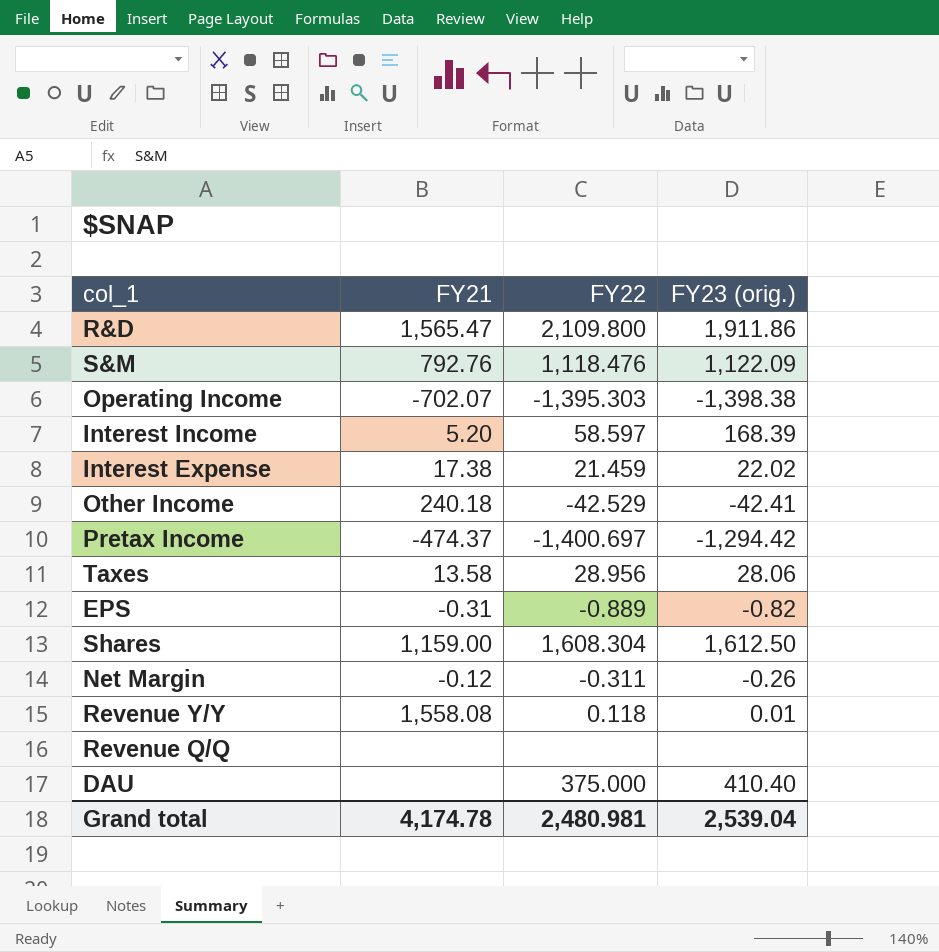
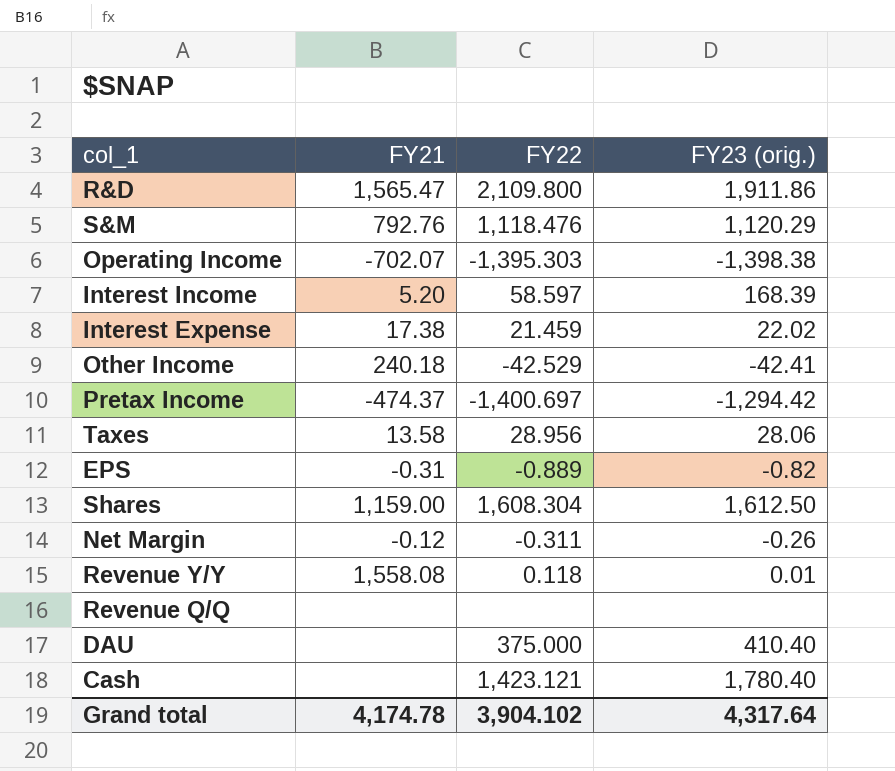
S&M | FY23 (orig.): 1,122.09 -> 1,120.29
row Cash: none -> none | 1,423.121 | 1,780.40
Grand total | FY22: 2,480.981 -> 3,904.102
Grand total | FY23 (orig.): 2,539.04 -> 4,317.64

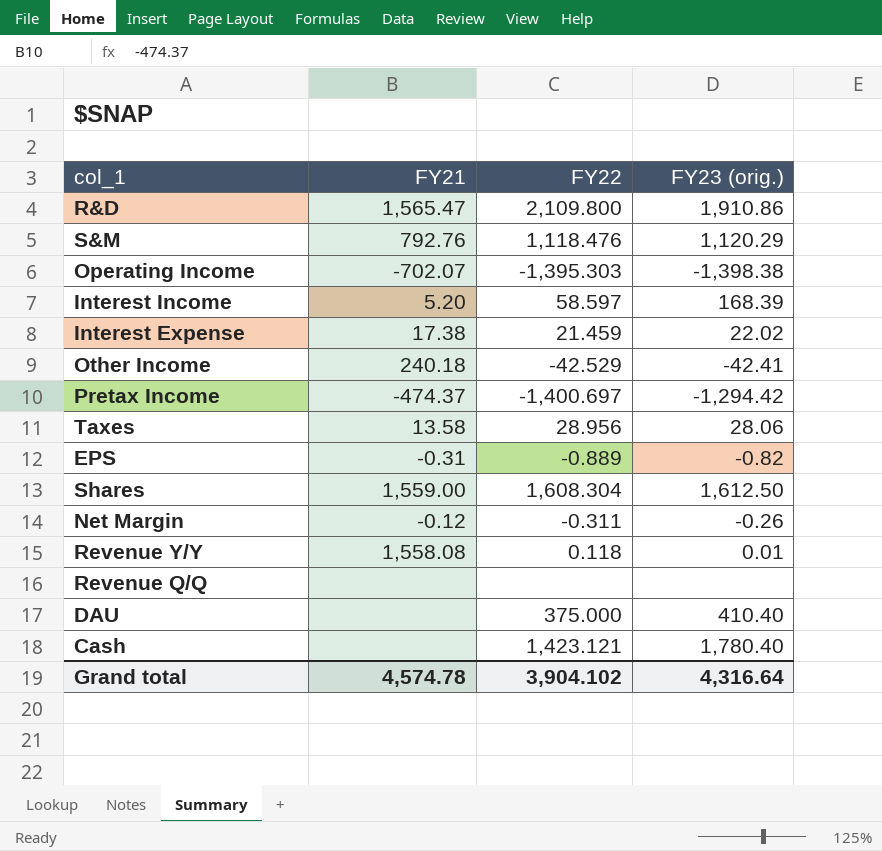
R&D | FY23 (orig.): 1,911.86 -> 1,910.86
Shares | FY21: 1,159.00 -> 1,559.00
Grand total | FY21: 4,174.78 -> 4,574.78
Grand total | FY23 (orig.): 4,317.64 -> 4,316.64

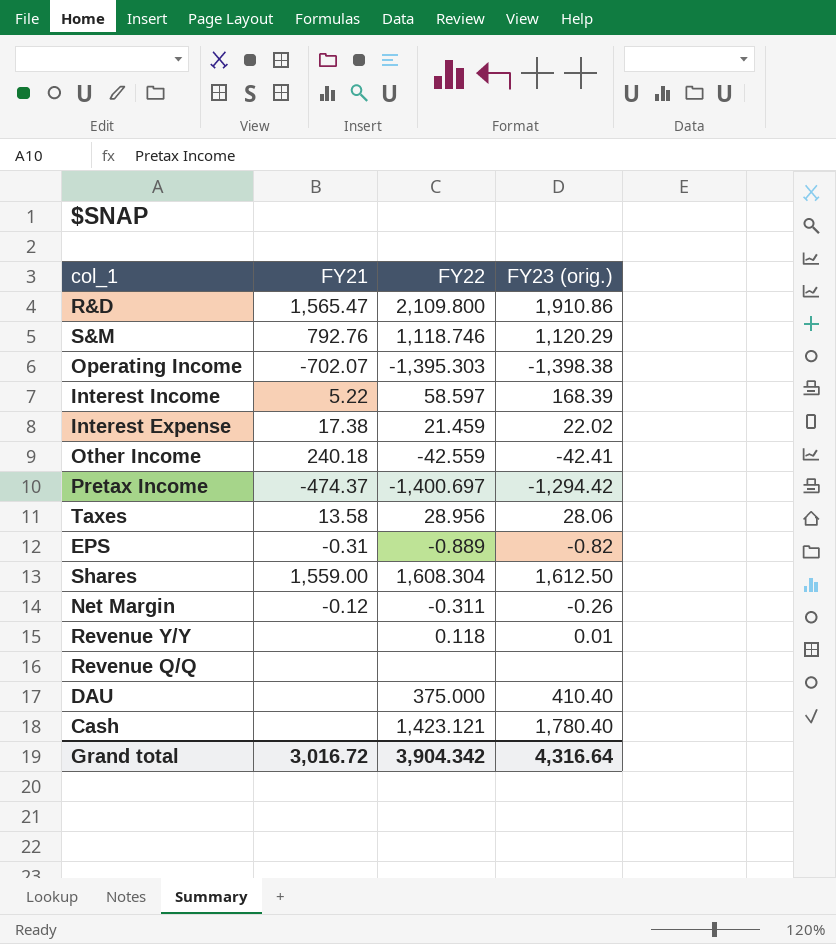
S&M | FY22: 1,118.476 -> 1,118.746
Interest Income | FY21: 5.20 -> 5.22
Other Income | FY22: -42.529 -> -42.559
Revenue Y/Y | FY21: 1,558.08 -> none
Grand total | FY21: 4,574.78 -> 3,016.72
Grand total | FY22: 3,904.102 -> 3,904.342

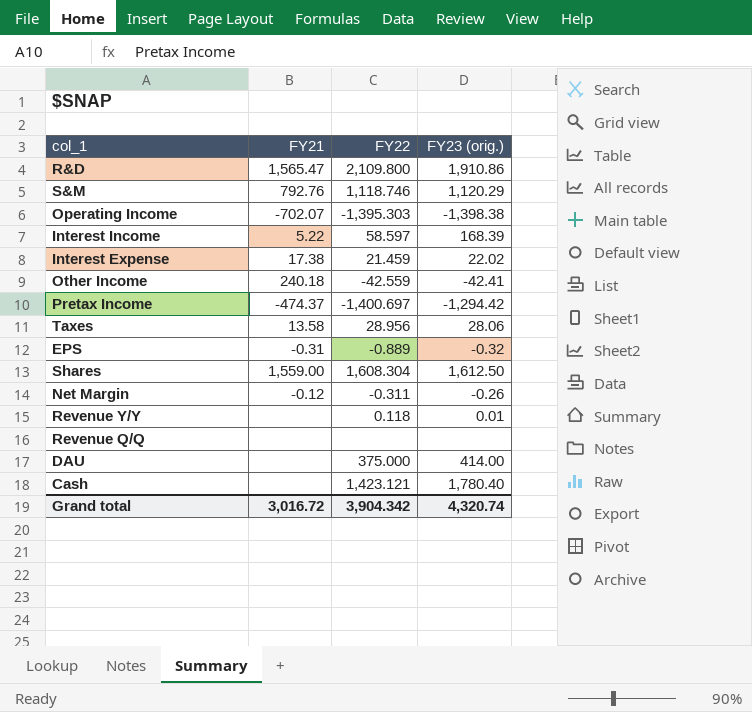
EPS | FY23 (orig.): -0.82 -> -0.32
DAU | FY23 (orig.): 410.40 -> 414.00
Grand total | FY23 (orig.): 4,316.64 -> 4,320.74

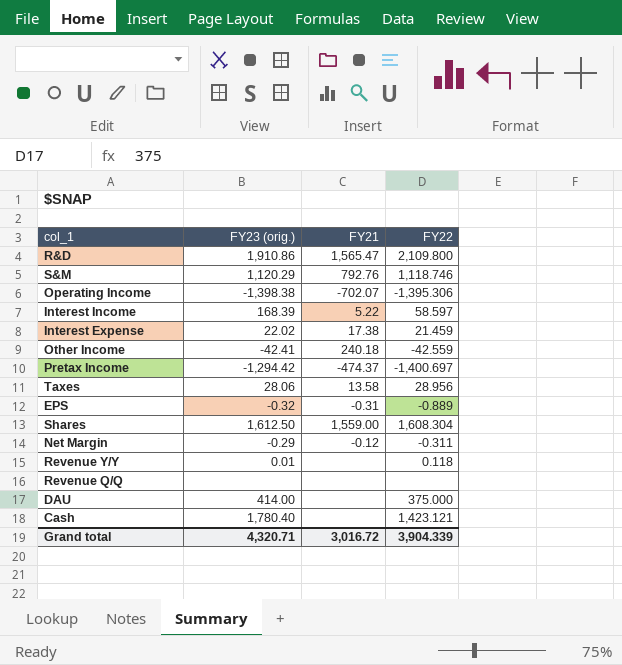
column FY23 (orig.) | position: 4 -> 2
Operating Income | FY22: -1,395.303 -> -1,395.306
Net Margin | FY23 (orig.): -0.26 -> -0.29
Grand total | FY23 (orig.): 4,320.74 -> 4,320.71
Grand total | FY22: 3,904.342 -> 3,904.339

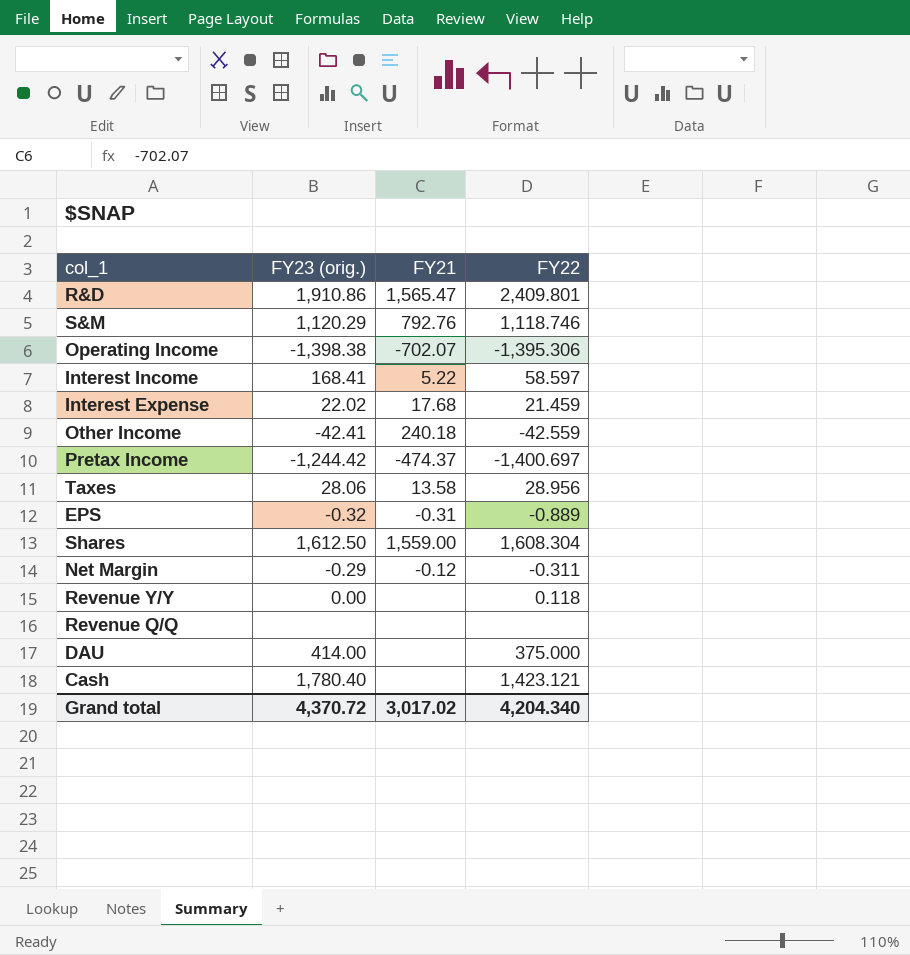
R&D | FY22: 2,109.800 -> 2,409.801
Interest Income | FY23 (orig.): 168.39 -> 168.41
Interest Expense | FY21: 17.38 -> 17.68
Pretax Income | FY23 (orig.): -1,294.42 -> -1,244.42
Revenue Y/Y | FY23 (orig.): 0.01 -> 0.00
Grand total | FY23 (orig.): 4,320.71 -> 4,370.72
Grand total | FY21: 3,016.72 -> 3,017.02
Grand total | FY22: 3,904.339 -> 4,204.340

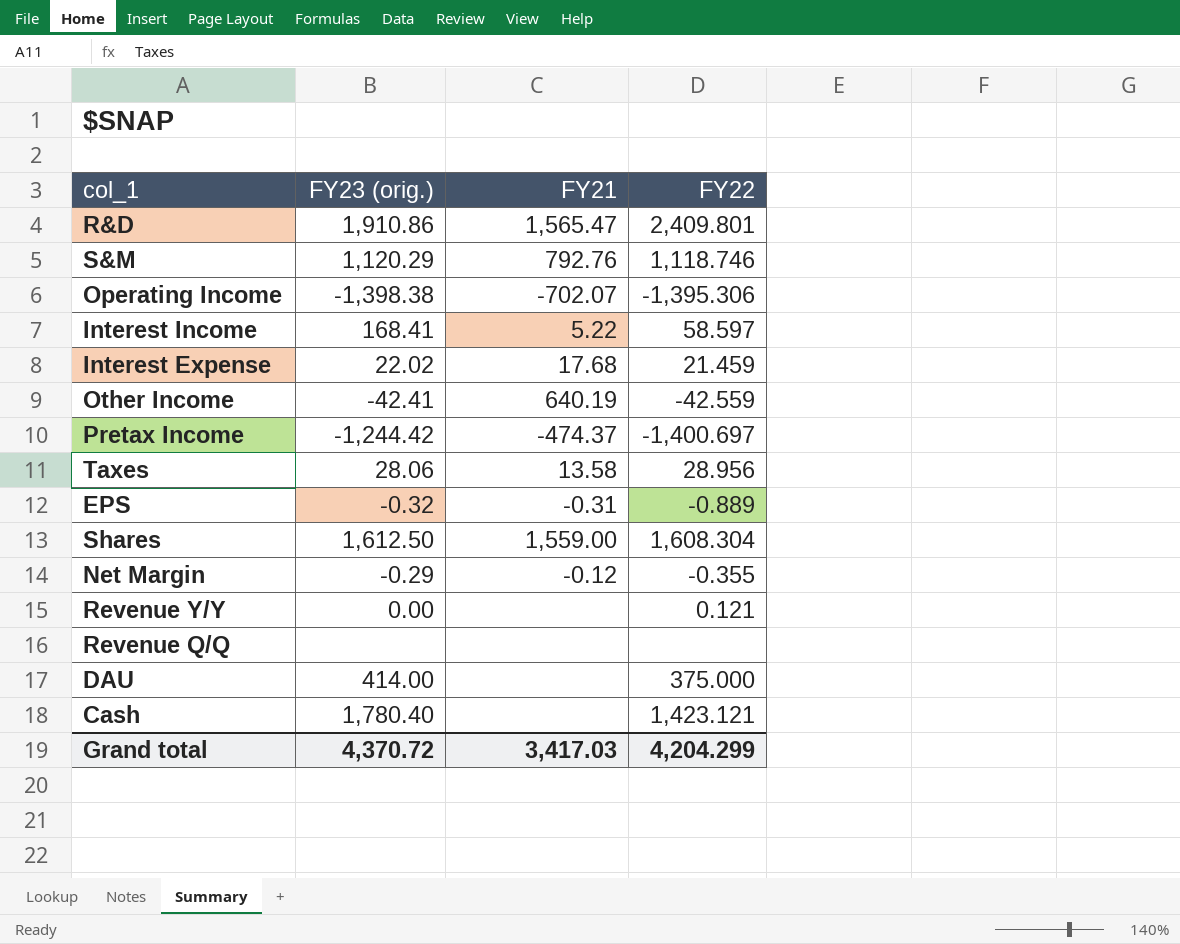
Other Income | FY21: 240.18 -> 640.19
Net Margin | FY22: -0.311 -> -0.355
Revenue Y/Y | FY22: 0.118 -> 0.121
Grand total | FY21: 3,017.02 -> 3,417.03
Grand total | FY22: 4,204.340 -> 4,204.299

